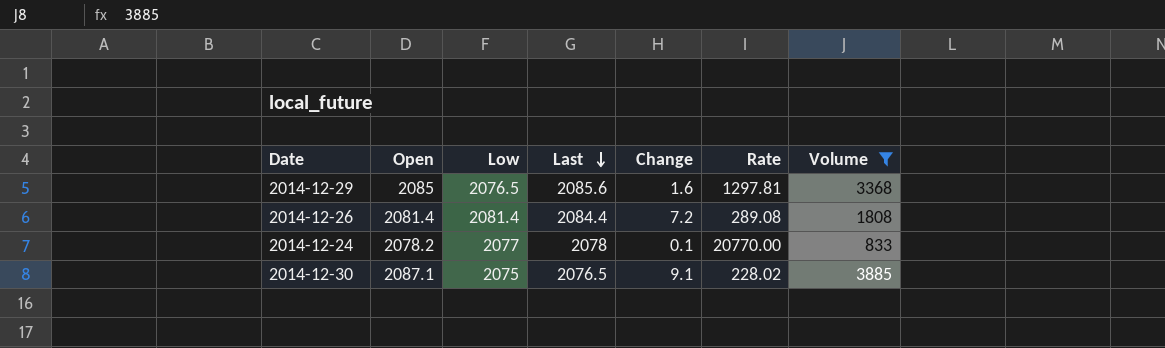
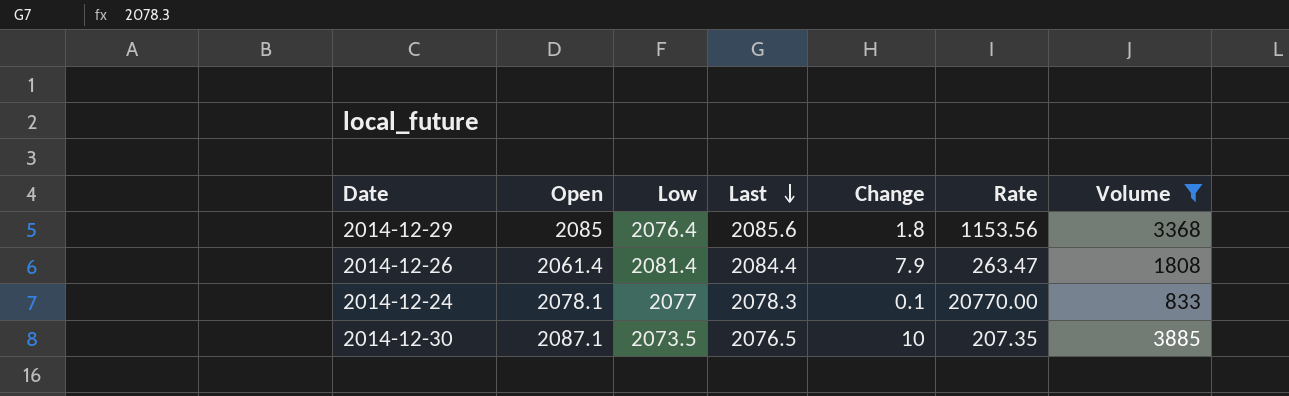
2014-12-29 | Low: 2076.5 -> 2076.4
2014-12-29 | Change: 1.6 -> 1.8
2014-12-29 | Rate: 1297.81 -> 1153.56
2014-12-26 | Open: 2081.4 -> 2061.4
2014-12-26 | Change: 7.2 -> 7.9
2014-12-26 | Rate: 289.08 -> 263.47
2014-12-24 | Open: 2078.2 -> 2078.1
2014-12-24 | Last: 2078 -> 2078.3
2014-12-30 | Low: 2075 -> 2073.5
2014-12-30 | Change: 9.1 -> 10
2014-12-30 | Rate: 228.02 -> 207.35

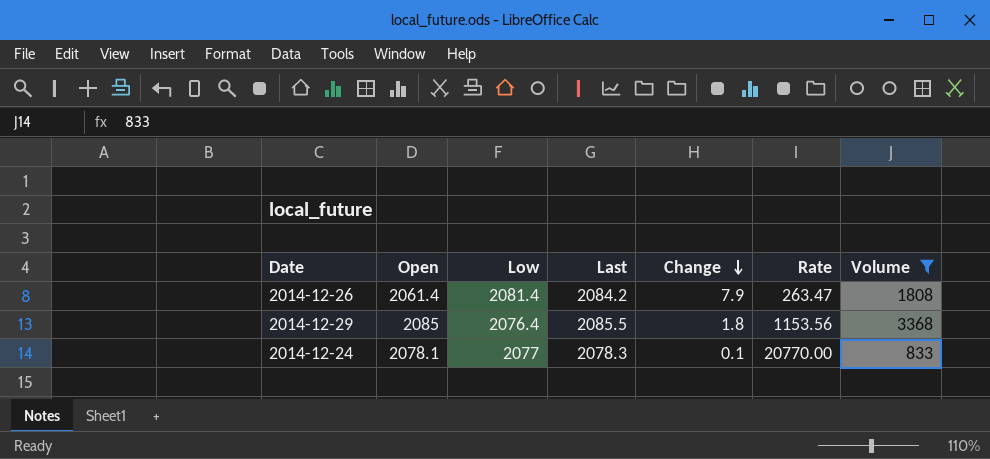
row order: Last descending -> Change descending
row 2014-12-30: 2087.1 | 2073.5 | 2076.5 | 10 | 207.35 | 3885 -> none
2014-12-26 | Last: 2084.4 -> 2084.2
2014-12-29 | Last: 2085.6 -> 2085.5

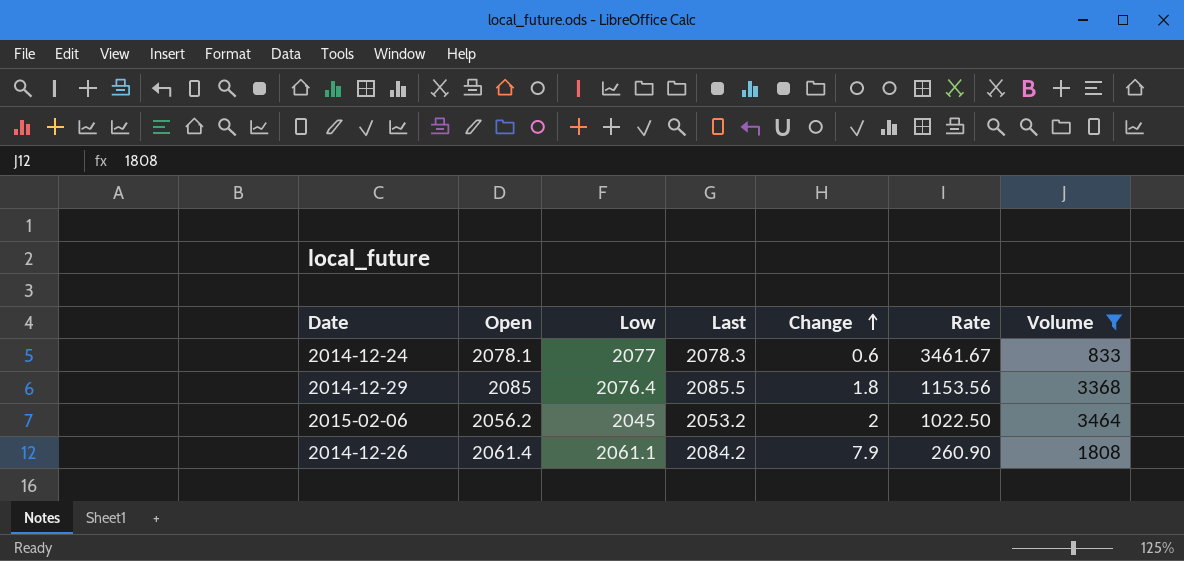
row order: Change descending -> Change ascending
2014-12-24 | Change: 0.1 -> 0.6
2014-12-24 | Rate: 20770.00 -> 3461.67
row 2015-02-06: none -> 2056.2 | 2045 | 2053.2 | 2 | 1022.50 | 3464
2014-12-26 | Low: 2081.4 -> 2061.1
2014-12-26 | Rate: 263.47 -> 260.90

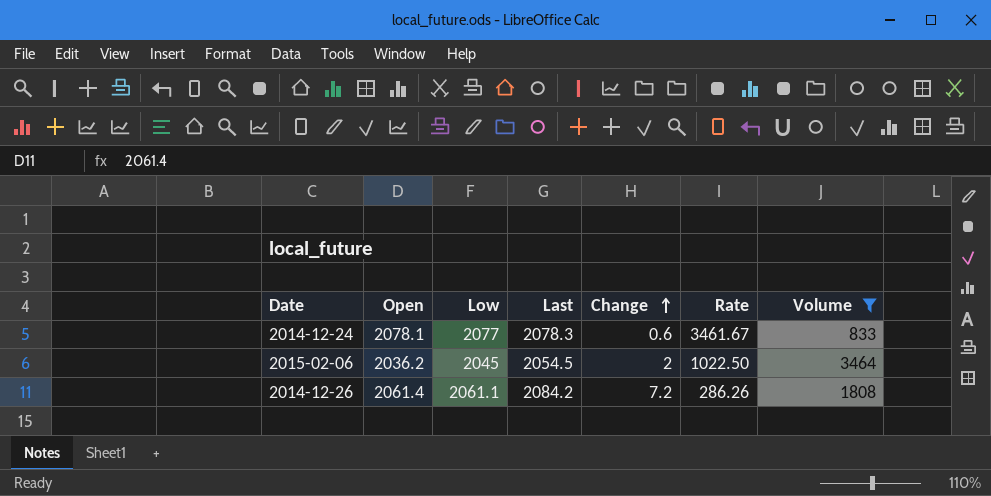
row 2014-12-29: 2085 | 2076.4 | 2085.5 | 1.8 | 1153.56 | 3368 -> none
2015-02-06 | Open: 2056.2 -> 2036.2
2015-02-06 | Last: 2053.2 -> 2054.5
2014-12-26 | Change: 7.9 -> 7.2
2014-12-26 | Rate: 260.90 -> 286.26

